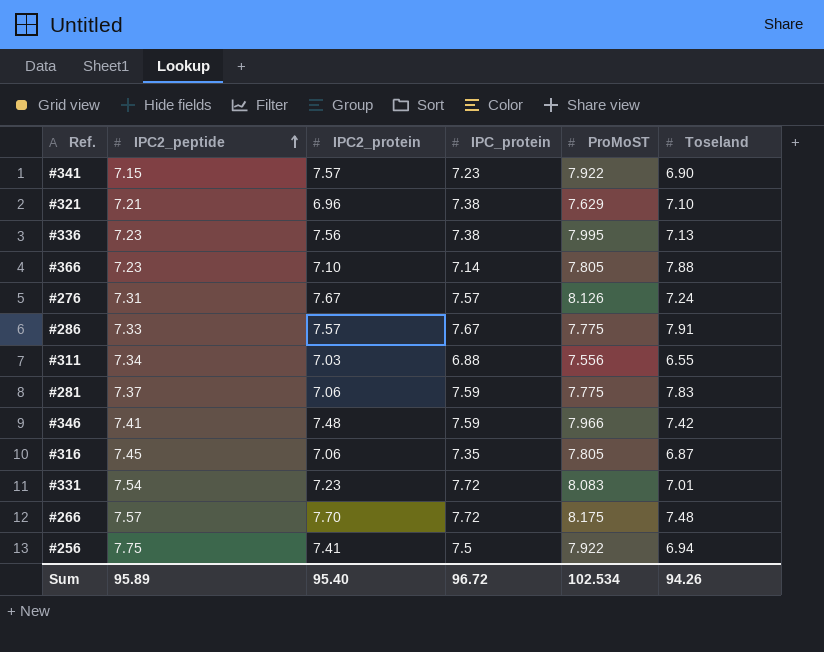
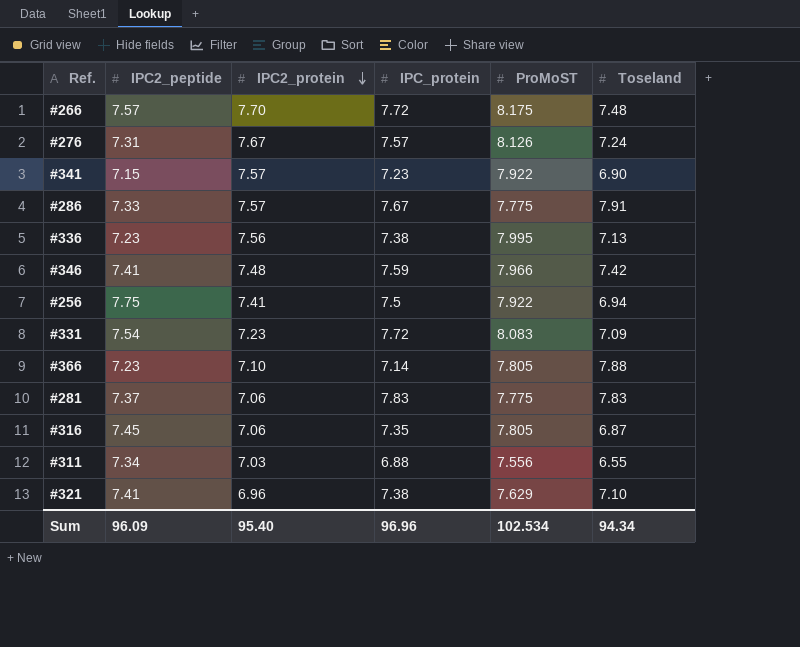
row order: IPC2_peptide ascending -> IPC2_protein descending
#331 | Toseland: 7.01 -> 7.09
#281 | IPC_protein: 7.59 -> 7.83
#321 | IPC2_peptide: 7.21 -> 7.41
Sum | IPC2_peptide: 95.89 -> 96.09
Sum | IPC_protein: 96.72 -> 96.96
Sum | Toseland: 94.26 -> 94.34

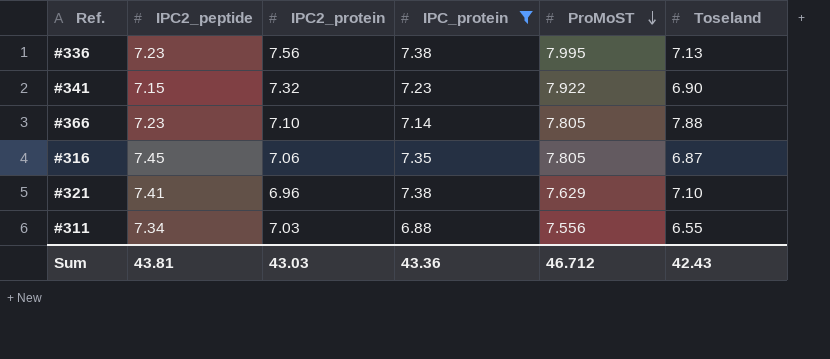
filter: none -> IPC_protein <= 7.38
row order: IPC2_protein descending -> ProMoST descending
#341 | IPC2_protein: 7.57 -> 7.32
Sum | IPC2_peptide: 96.09 -> 43.81
Sum | IPC2_protein: 95.40 -> 43.03
Sum | IPC_protein: 96.96 -> 43.36
Sum | ProMoST: 102.534 -> 46.712
Sum | Toseland: 94.34 -> 42.43

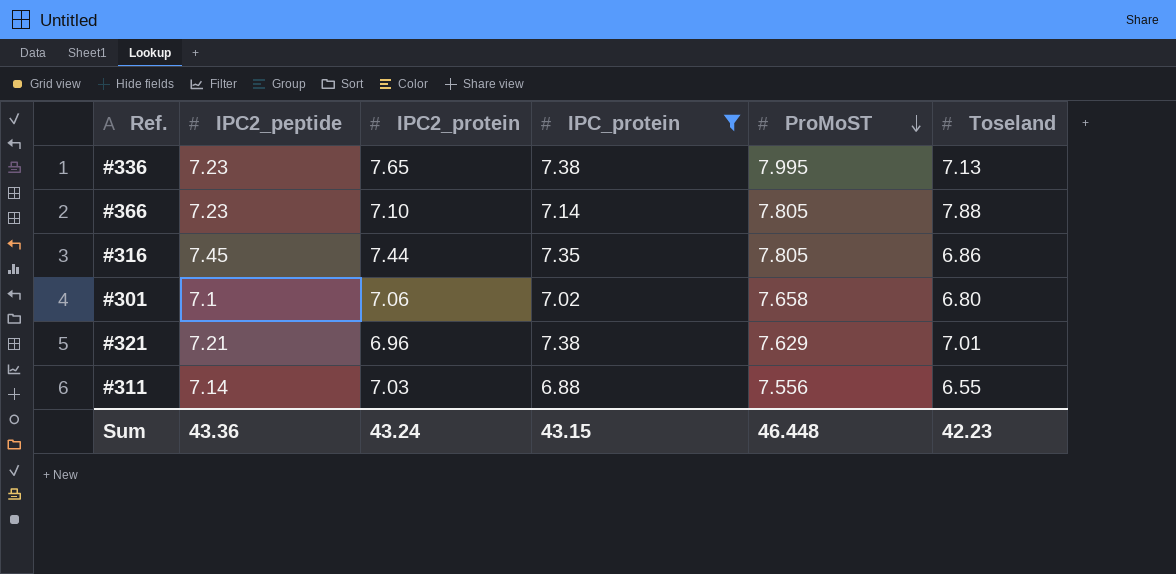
row #341: 7.15 | 7.32 | 7.23 | 7.922 | 6.90 -> none
#336 | IPC2_protein: 7.56 -> 7.65
#316 | IPC2_protein: 7.06 -> 7.44
#316 | Toseland: 6.87 -> 6.86
row #301: none -> 7.1 | 7.06 | 7.02 | 7.658 | 6.80
#321 | IPC2_peptide: 7.41 -> 7.21
#321 | Toseland: 7.10 -> 7.01
#311 | IPC2_peptide: 7.34 -> 7.14
Sum | IPC2_peptide: 43.81 -> 43.36
Sum | IPC2_protein: 43.03 -> 43.24
Sum | IPC_protein: 43.36 -> 43.15
Sum | ProMoST: 46.712 -> 46.448
Sum | Toseland: 42.43 -> 42.23

